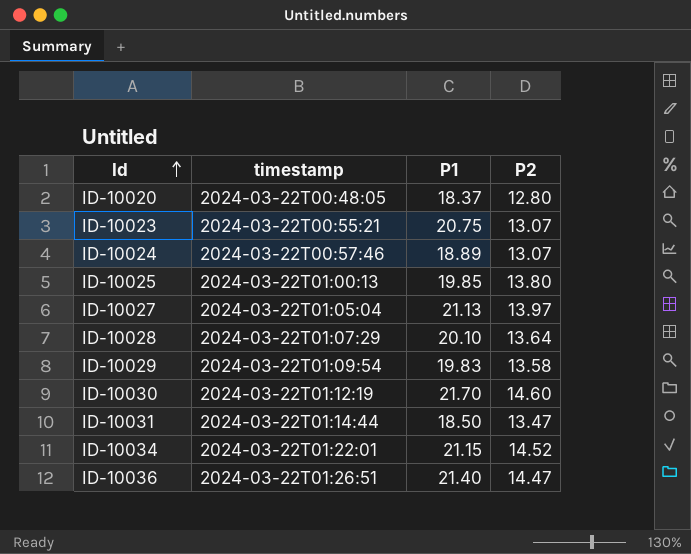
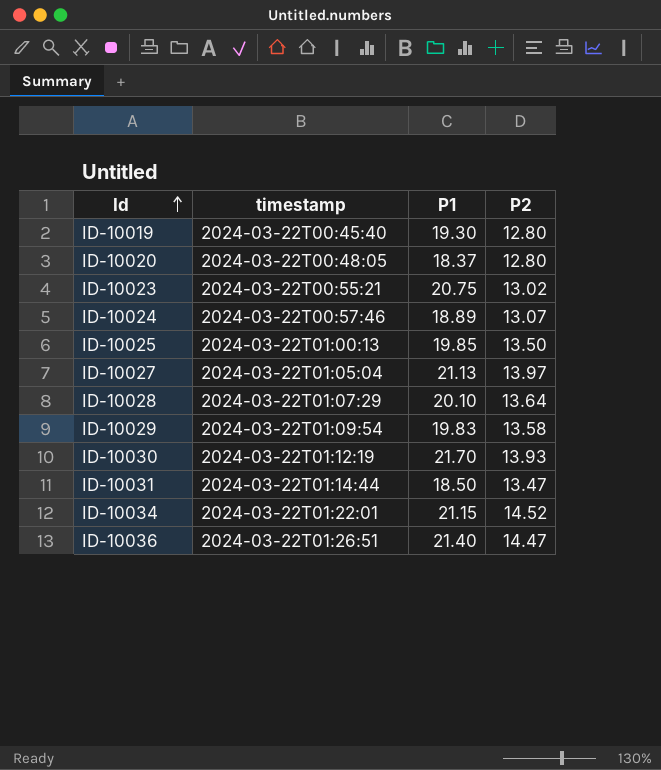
row ID-10019: none -> 2024-03-22T00:45:40 | 19.30 | 12.80
ID-10023 | P2: 13.07 -> 13.02
ID-10025 | P2: 13.80 -> 13.50
ID-10030 | P2: 14.60 -> 13.93

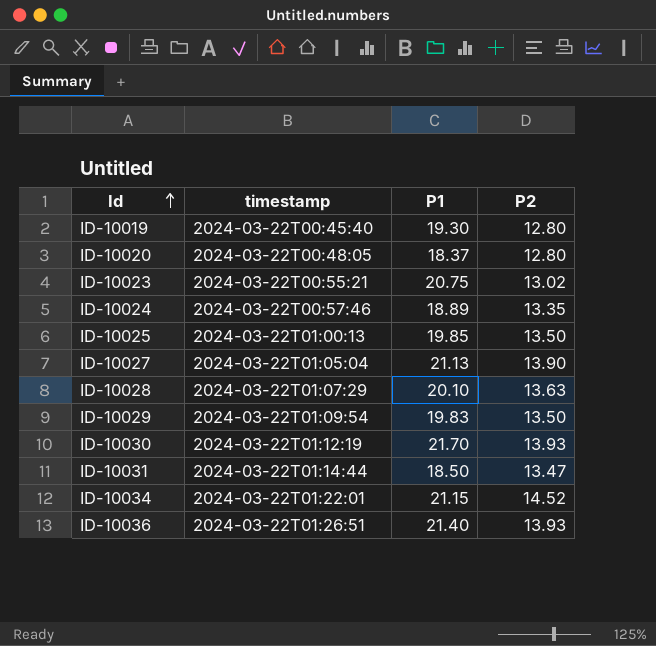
ID-10024 | P2: 13.07 -> 13.35
ID-10027 | P2: 13.97 -> 13.90
ID-10028 | P2: 13.64 -> 13.63
ID-10029 | P2: 13.58 -> 13.50
ID-10036 | P2: 14.47 -> 13.93

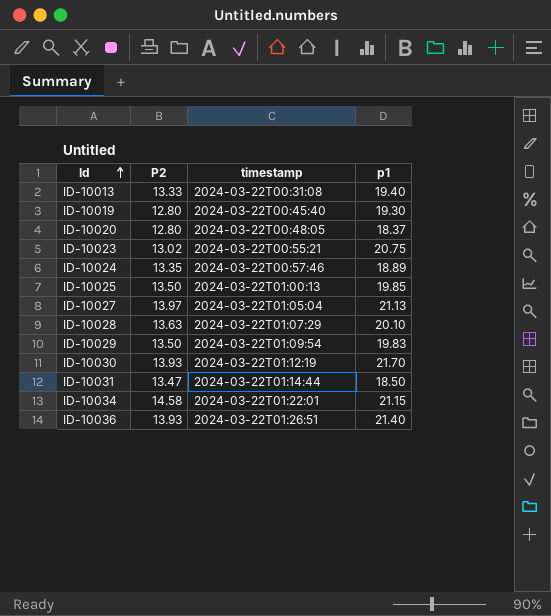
column P2 | position: 4 -> 2
column name: P1 -> p1
row ID-10013: none -> 13.33 | 2024-03-22T00:31:08 | 19.40
ID-10027 | P2: 13.90 -> 13.97
ID-10034 | P2: 14.52 -> 14.58

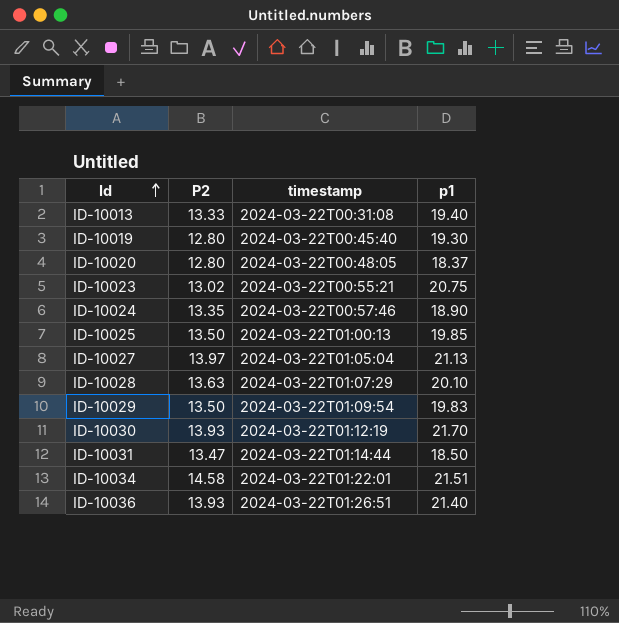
ID-10024 | p1: 18.89 -> 18.90
ID-10034 | p1: 21.15 -> 21.51

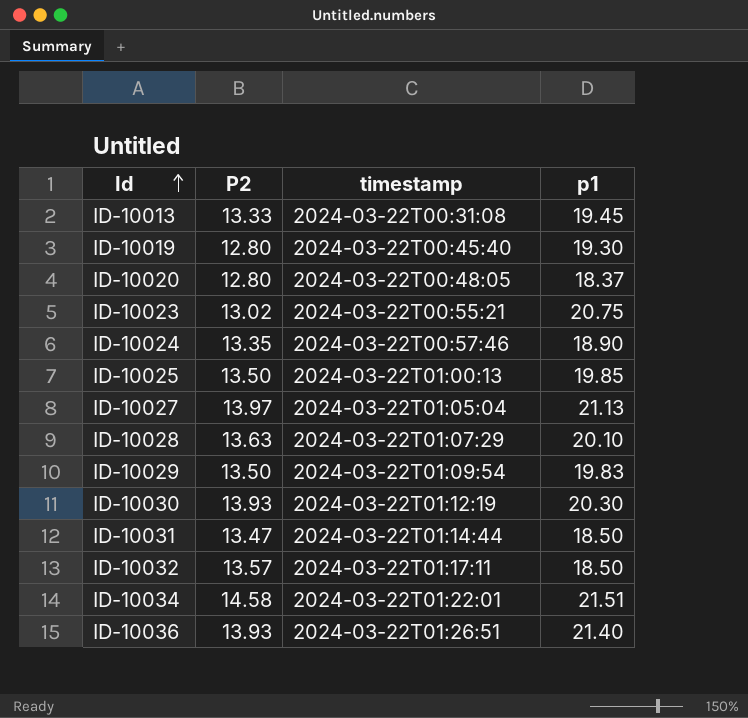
ID-10013 | p1: 19.40 -> 19.45
ID-10030 | p1: 21.70 -> 20.30
row ID-10032: none -> 13.57 | 2024-03-22T01:17:11 | 18.50

